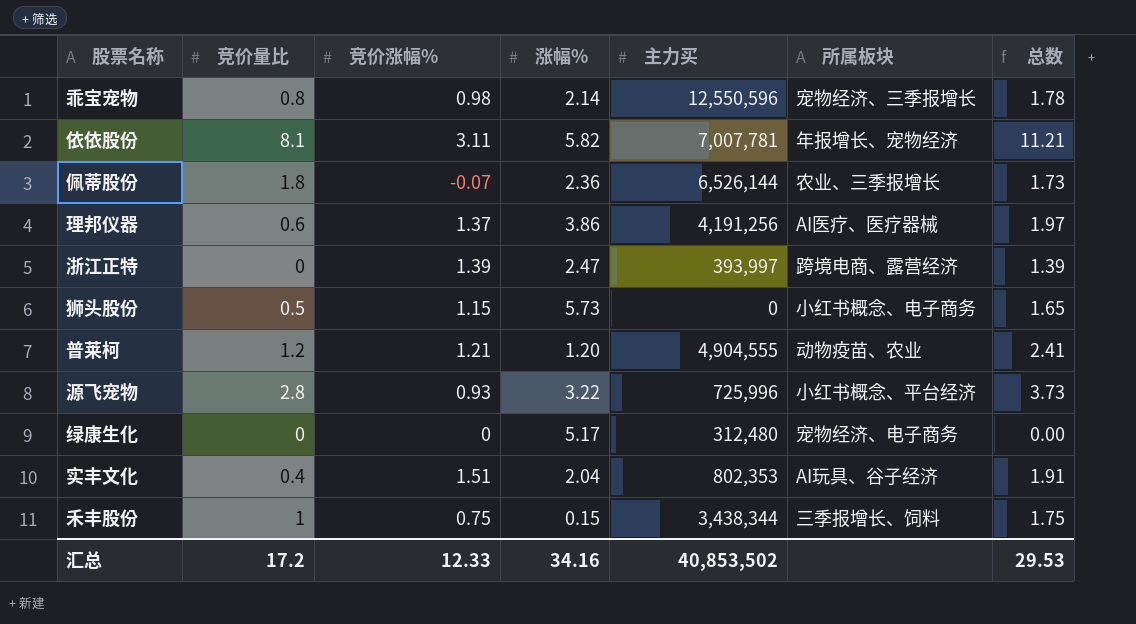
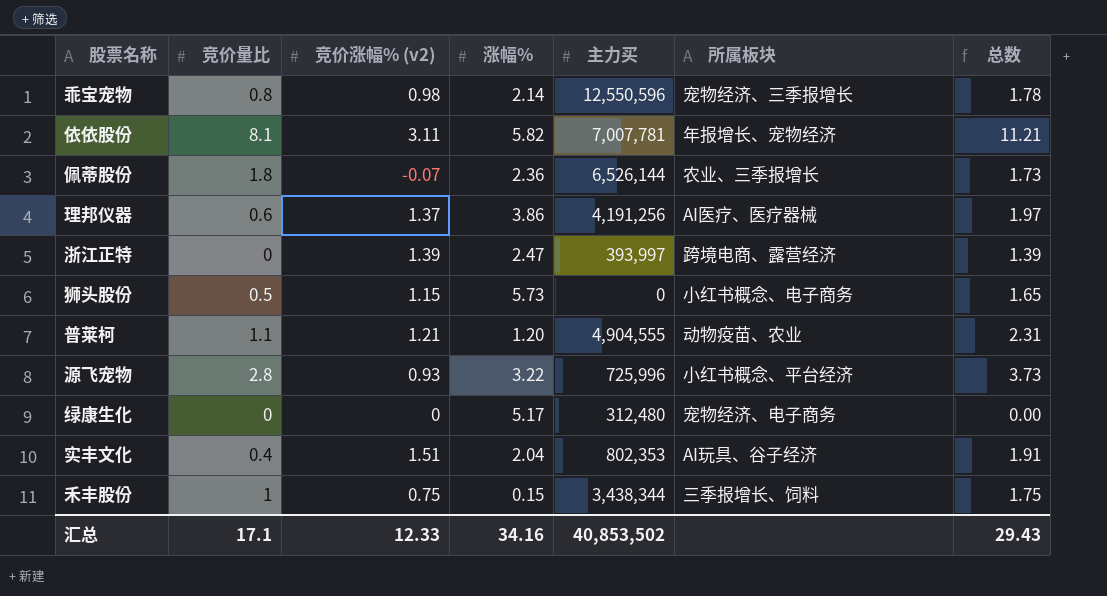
column name: 竞价涨幅% -> 竞价涨幅% (v2)
普莱柯 | 竞价量比: 1.2 -> 1.1
普莱柯 | 总数: 2.41 -> 2.31
汇总 | 竞价量比: 17.2 -> 17.1
汇总 | 总数: 29.53 -> 29.43

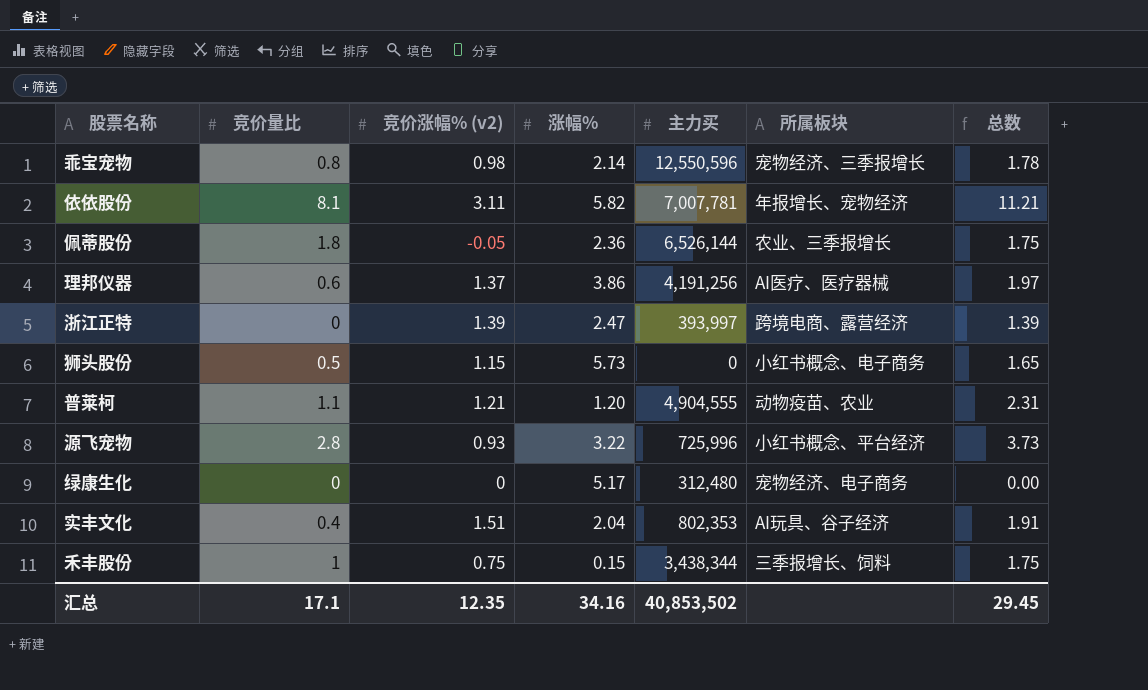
佩蒂股份 | 竞价涨幅% (v2): -0.07 -> -0.05
佩蒂股份 | 总数: 1.73 -> 1.75
汇总 | 竞价涨幅% (v2): 12.33 -> 12.35
汇总 | 总数: 29.43 -> 29.45

